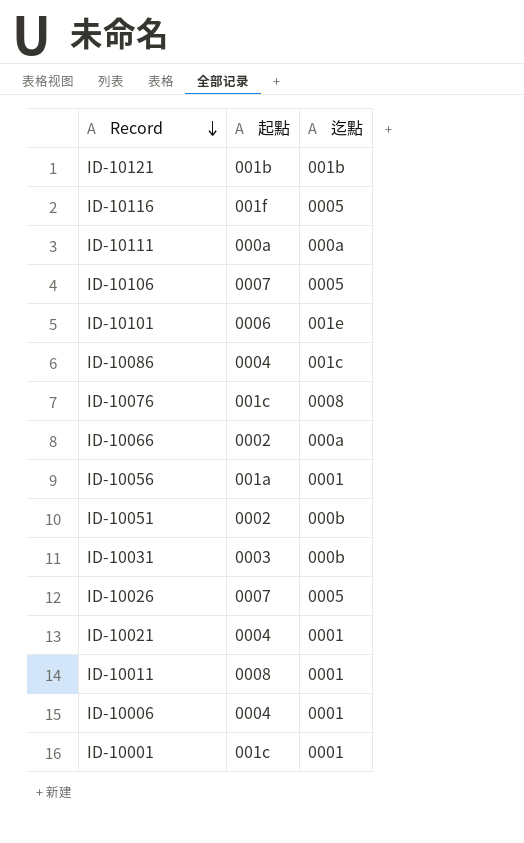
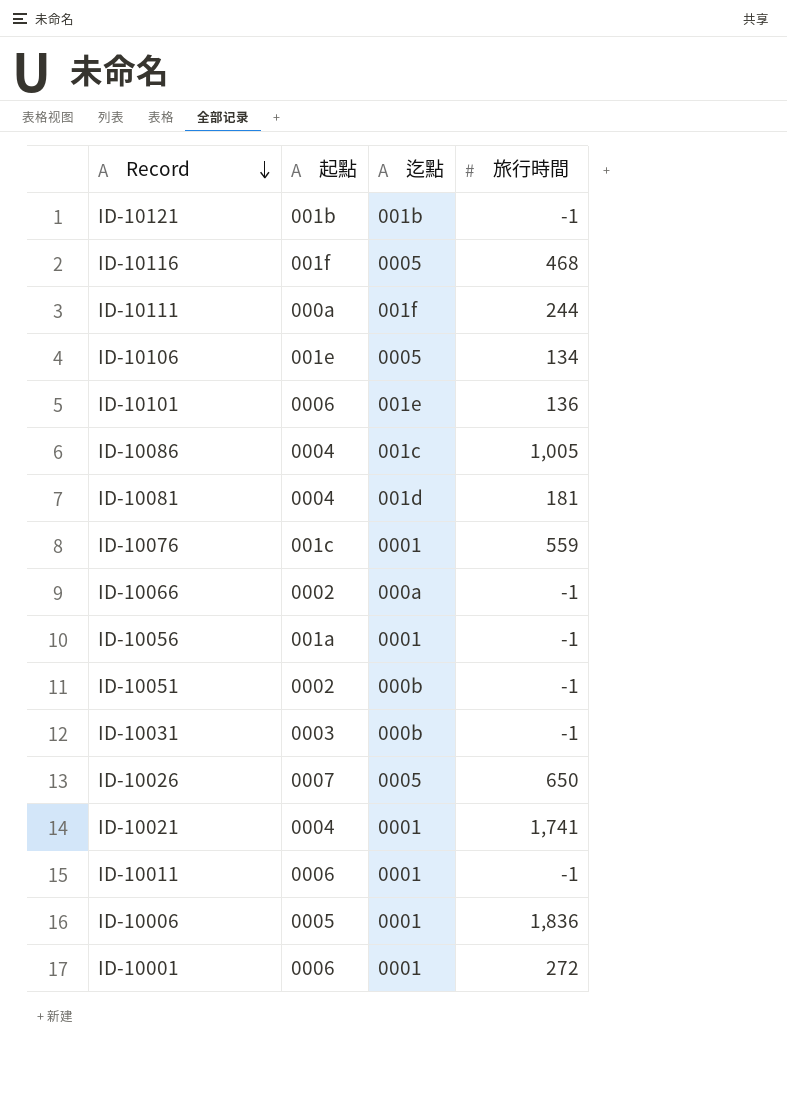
column 旅行時間 | position: none -> 4
ID-10111 | 迄點: 000a -> 001f
ID-10106 | 起點: 0007 -> 001e
row ID-10081: none -> 0004 | 001d | 181
ID-10076 | 迄點: 0008 -> 0001
ID-10011 | 起點: 0008 -> 0006
ID-10006 | 起點: 0004 -> 0005
ID-10001 | 起點: 001c -> 0006

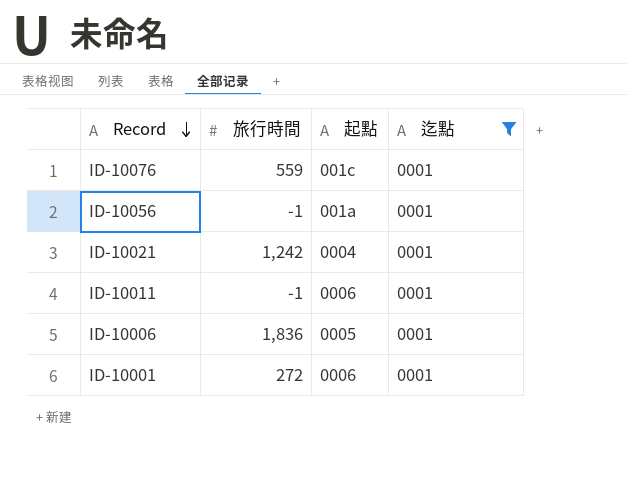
filter: none -> 迄點 = 0001
column 旅行時間 | position: 4 -> 2
ID-10021 | 旅行時間: 1,741 -> 1,242

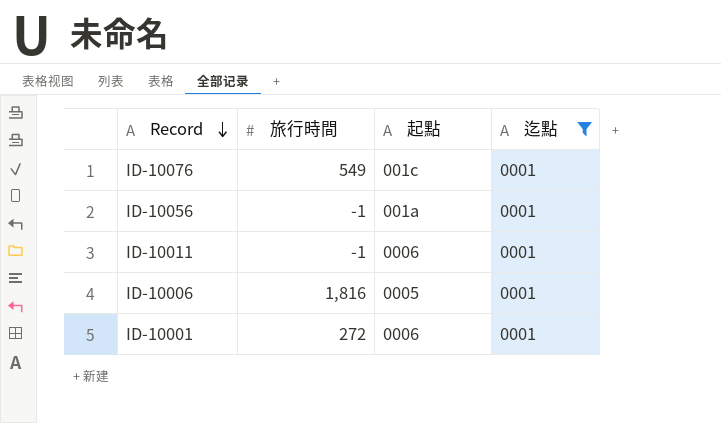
row ID-10021: 1,242 | 0004 | 0001 -> none
ID-10076 | 旅行時間: 559 -> 549
ID-10006 | 旅行時間: 1,836 -> 1,816

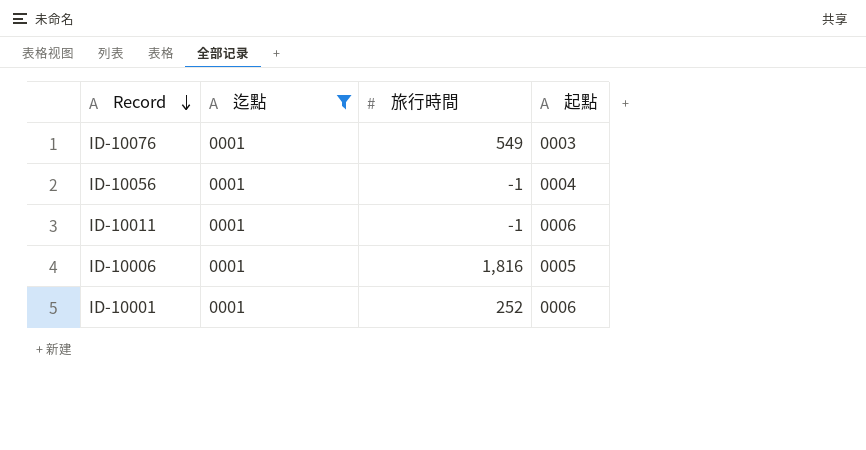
column 迄點 | position: 4 -> 2
ID-10076 | 起點: 001c -> 0003
ID-10056 | 起點: 001a -> 0004
ID-10001 | 旅行時間: 272 -> 252

